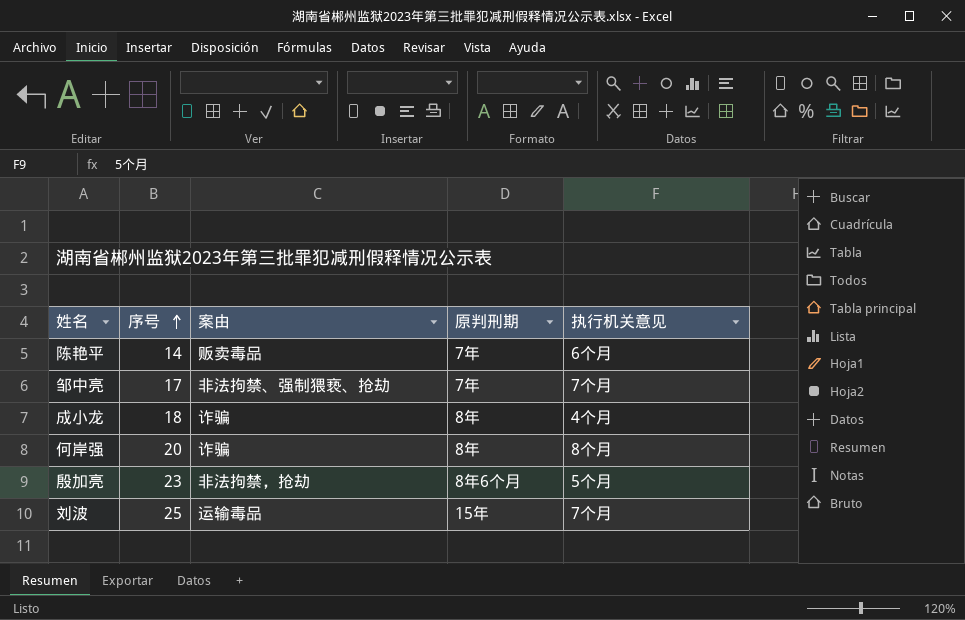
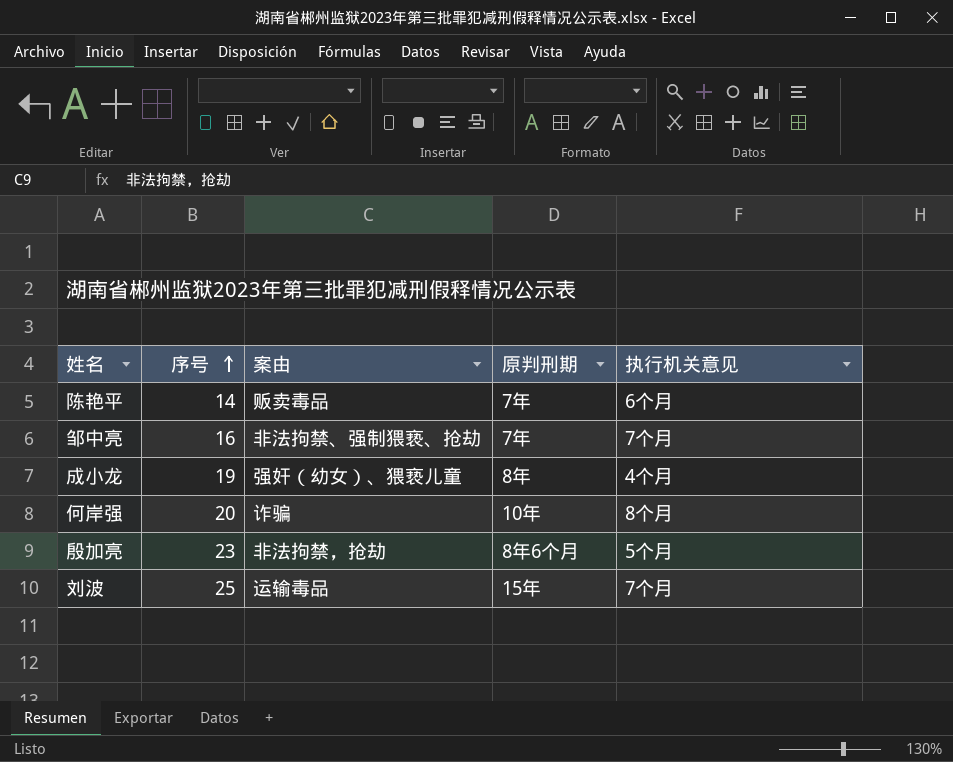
邹中亮 | 序号: 17 -> 16
成小龙 | 序号: 18 -> 19
成小龙 | 案由: 诈骗 -> 强奸（幼女）、猥亵儿童
何岸强 | 原判刑期: 8年 -> 10年

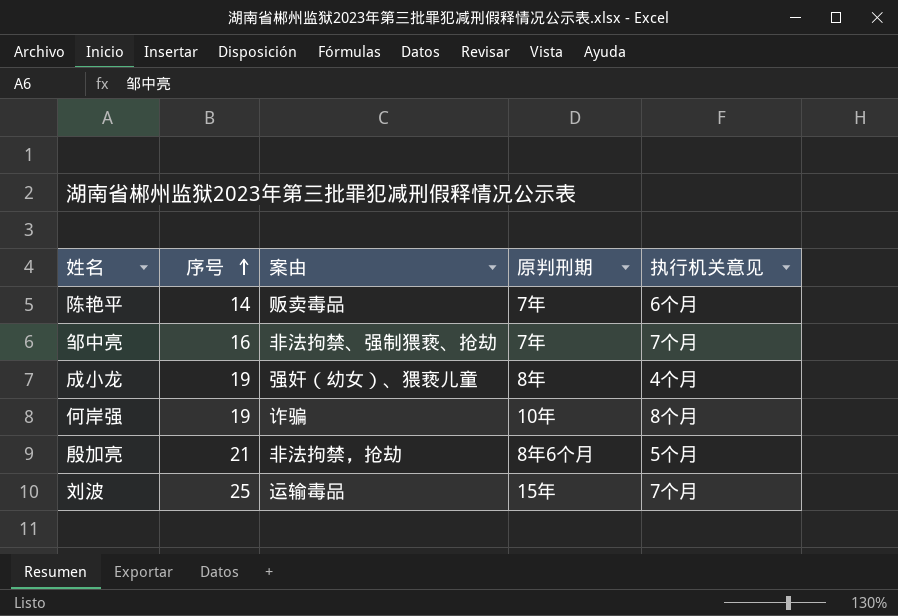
何岸强 | 序号: 20 -> 19
殷加亮 | 序号: 23 -> 21

